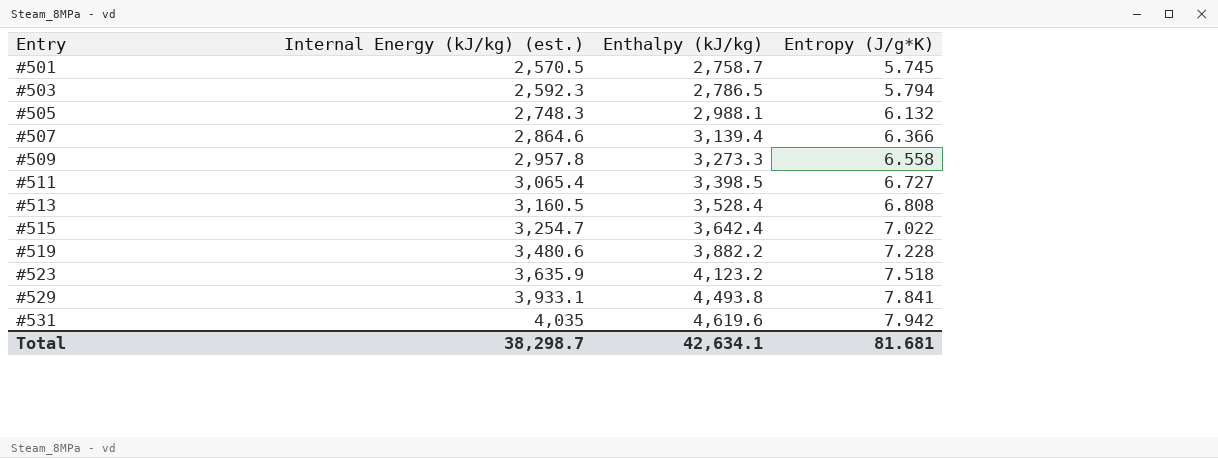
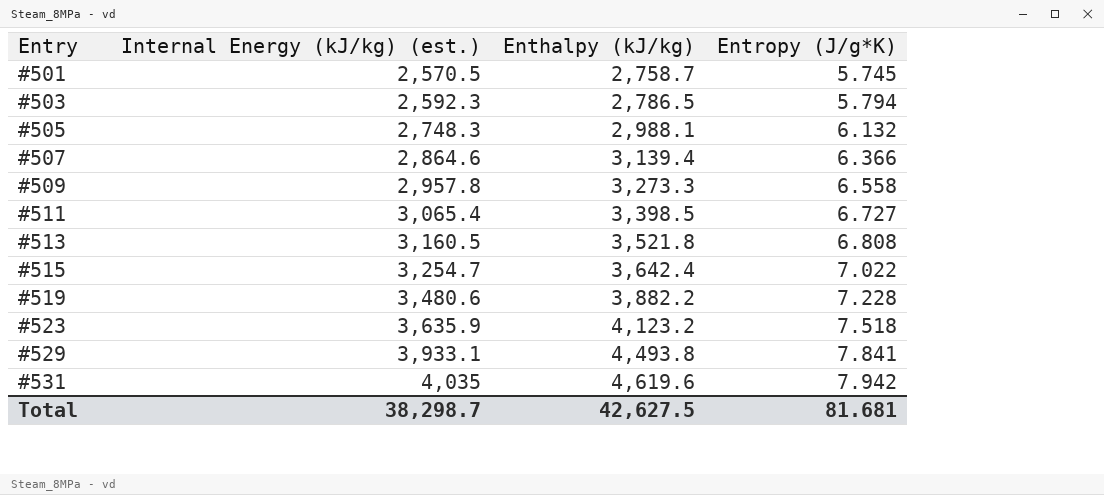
#513 | Enthalpy (kJ/kg): 3,528.4 -> 3,521.8
Total | Enthalpy (kJ/kg): 42,634.1 -> 42,627.5

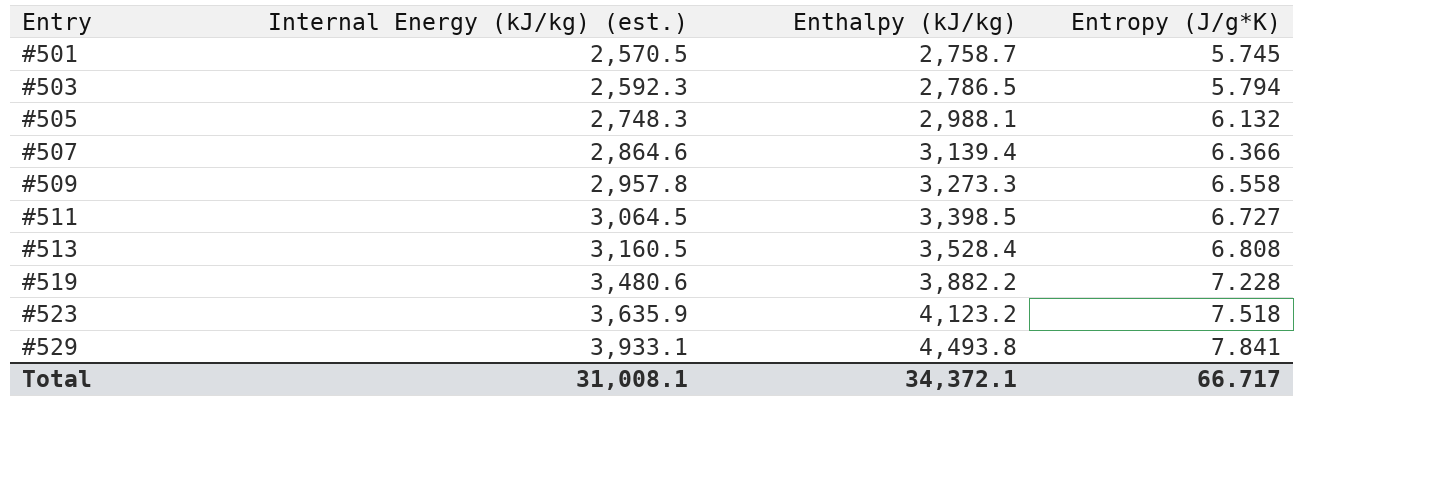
row #515: 3,254.7 | 3,642.4 | 7.022 -> none
row #531: 4,035 | 4,619.6 | 7.942 -> none
#511 | Internal Energy (kJ/kg) (est.): 3,065.4 -> 3,064.5
#513 | Enthalpy (kJ/kg): 3,521.8 -> 3,528.4
Total | Internal Energy (kJ/kg) (est.): 38,298.7 -> 31,008.1
Total | Enthalpy (kJ/kg): 42,627.5 -> 34,372.1
Total | Entropy (J/g*K): 81.681 -> 66.717

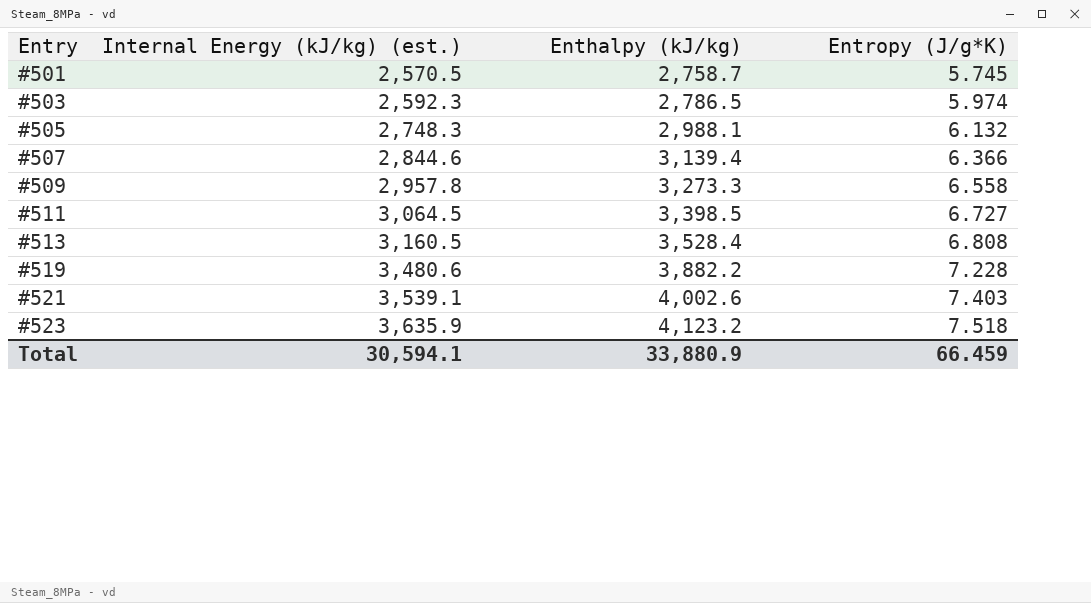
row #529: 3,933.1 | 4,493.8 | 7.841 -> none
#503 | Entropy (J/g*K): 5.794 -> 5.974
#507 | Internal Energy (kJ/kg) (est.): 2,864.6 -> 2,844.6
row #521: none -> 3,539.1 | 4,002.6 | 7.403
Total | Internal Energy (kJ/kg) (est.): 31,008.1 -> 30,594.1
Total | Enthalpy (kJ/kg): 34,372.1 -> 33,880.9
Total | Entropy (J/g*K): 66.717 -> 66.459

